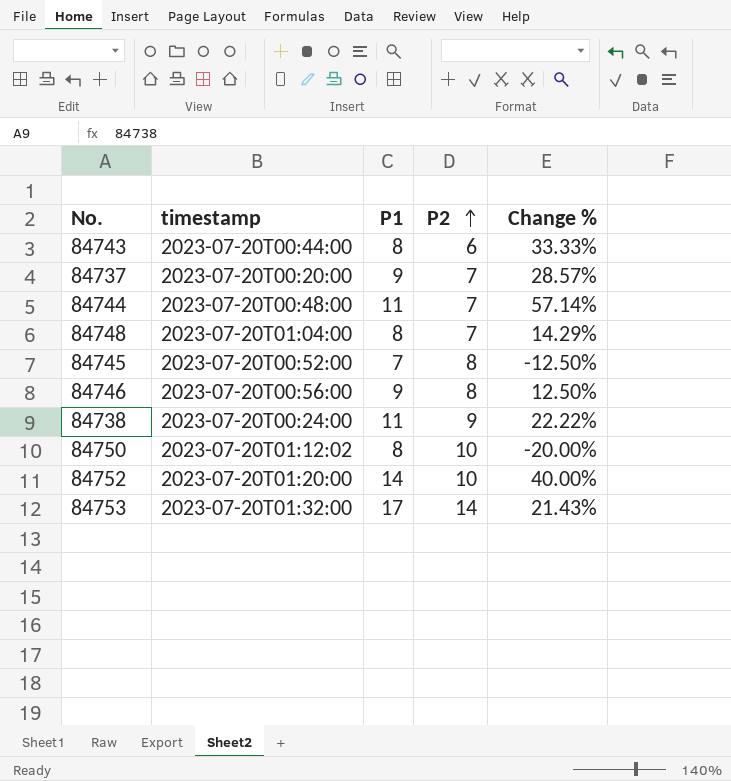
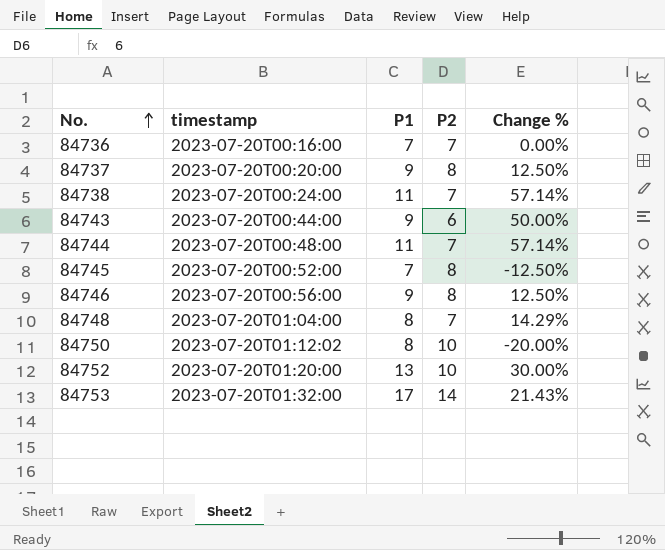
row order: P2 ascending -> No. ascending
row 84736: none -> 2023-07-20T00:16:00 | 7 | 7 | 0.00%
84737 | P2: 7 -> 8
84737 | Change %: 28.57% -> 12.50%
84738 | P2: 9 -> 7
84738 | Change %: 22.22% -> 57.14%
84743 | P1: 8 -> 9
84743 | Change %: 33.33% -> 50.00%
84752 | P1: 14 -> 13
84752 | Change %: 40.00% -> 30.00%

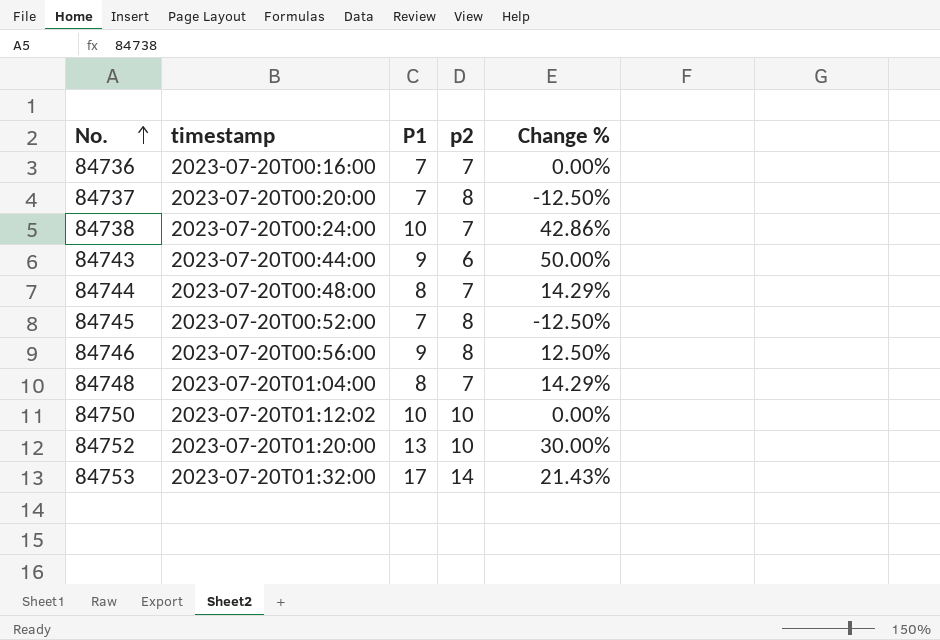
column name: P2 -> p2
84737 | P1: 9 -> 7
84737 | Change %: 12.50% -> -12.50%
84738 | P1: 11 -> 10
84738 | Change %: 57.14% -> 42.86%
84744 | P1: 11 -> 8
84744 | Change %: 57.14% -> 14.29%
84750 | P1: 8 -> 10
84750 | Change %: -20.00% -> 0.00%

